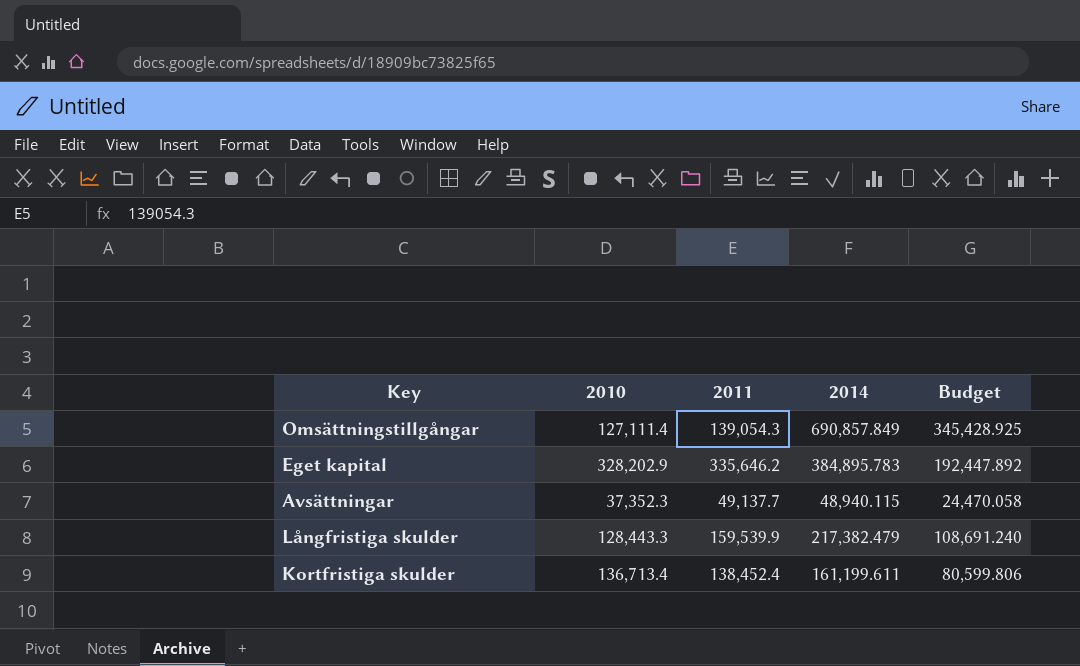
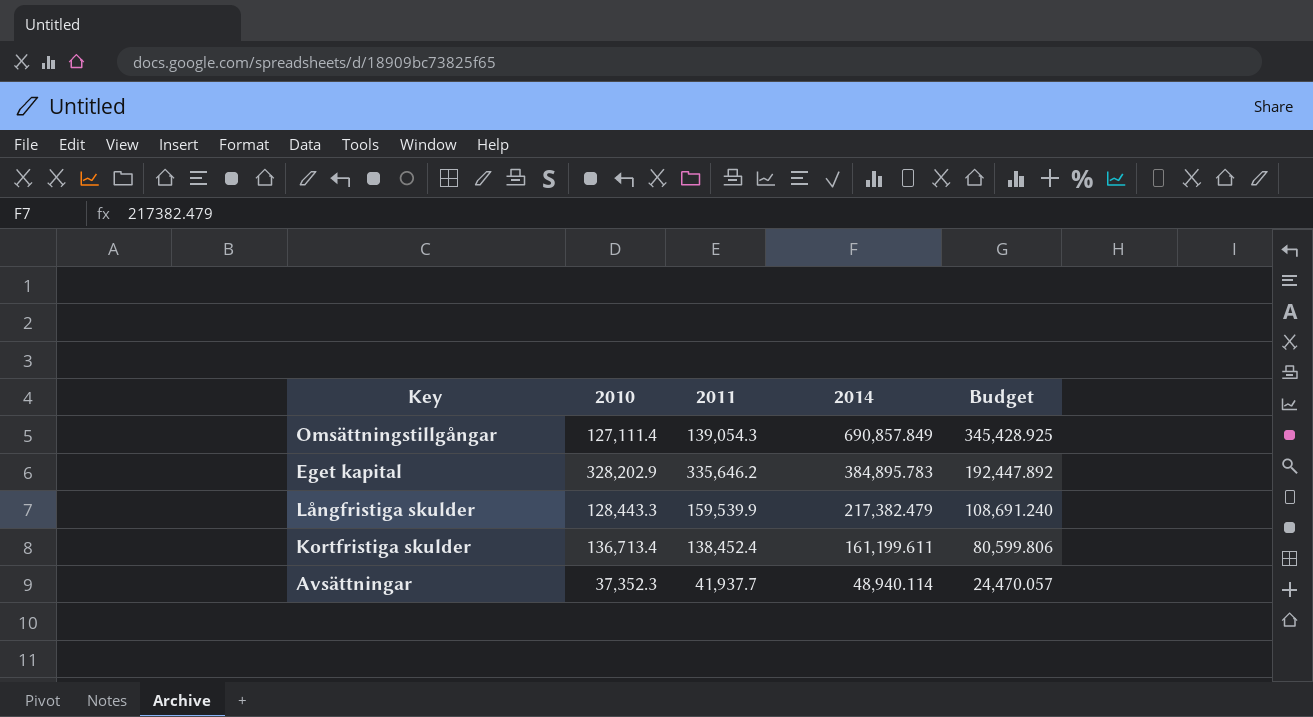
row order: none -> 2014 descending
Avsättningar | 2011: 49,137.7 -> 41,937.7
Avsättningar | 2014: 48,940.115 -> 48,940.114
Avsättningar | Budget: 24,470.058 -> 24,470.057

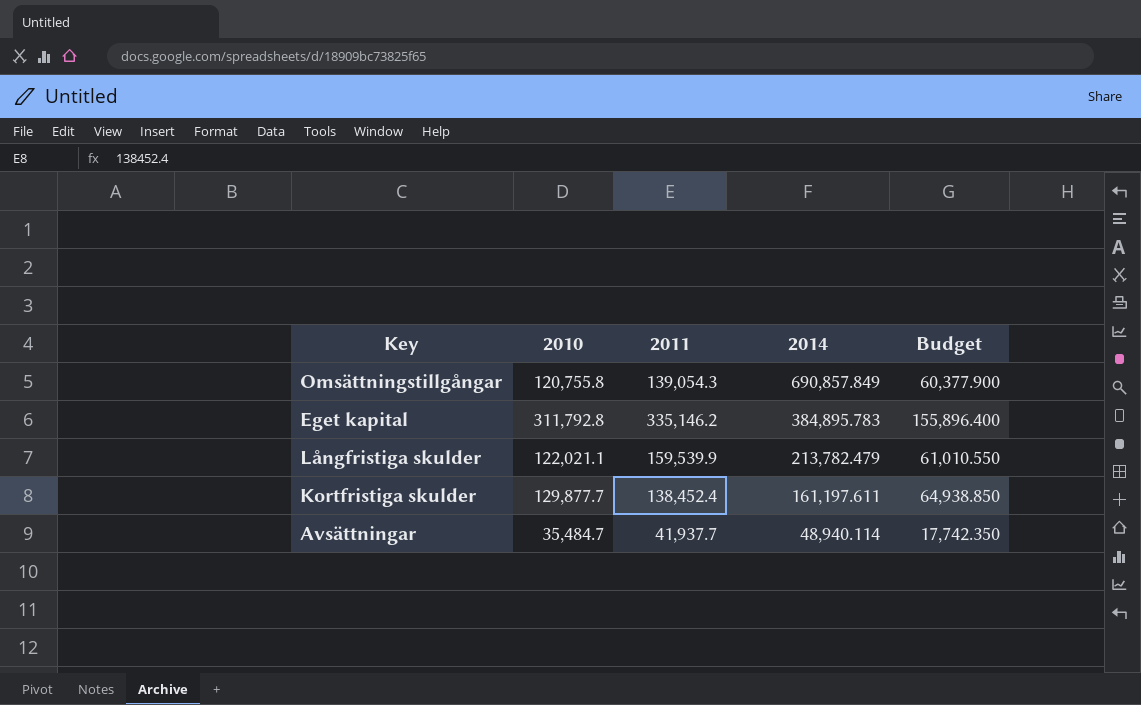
column Budget | formula: [2014] * 0.5 -> [2010] * 0.5
Omsättningstillgångar | 2010: 127,111.4 -> 120,755.8
Eget kapital | 2010: 328,202.9 -> 311,792.8
Eget kapital | 2011: 335,646.2 -> 335,146.2
Långfristiga skulder | 2010: 128,443.3 -> 122,021.1
Långfristiga skulder | 2014: 217,382.479 -> 213,782.479
Kortfristiga skulder | 2010: 136,713.4 -> 129,877.7
Kortfristiga skulder | 2014: 161,199.611 -> 161,197.611
Avsättningar | 2010: 37,352.3 -> 35,484.7

